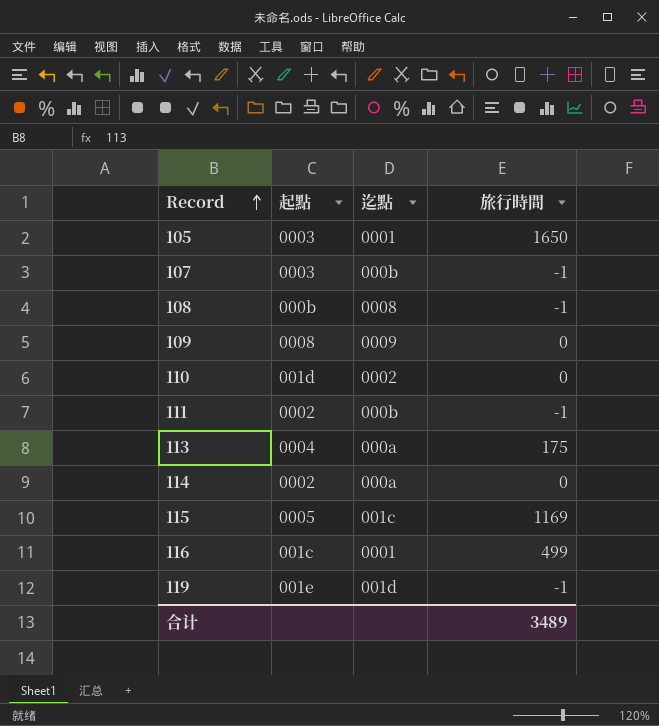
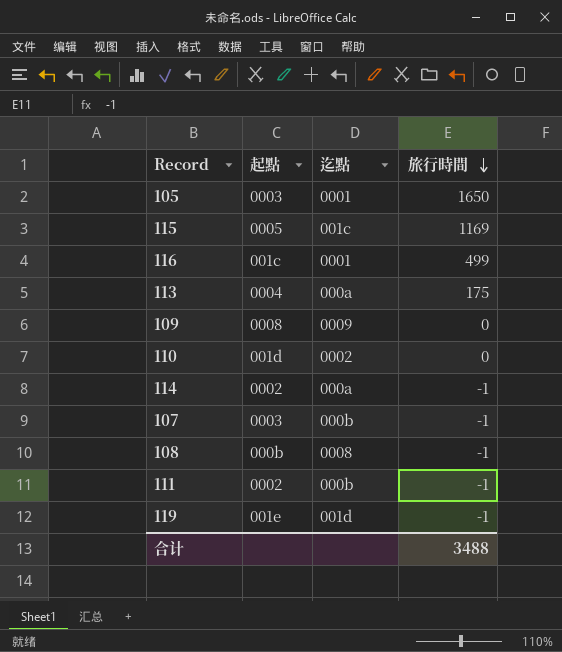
row order: Record ascending -> 旅行時間 descending
114 | 旅行時間: 0 -> -1
合计 | 旅行時間: 3489 -> 3488

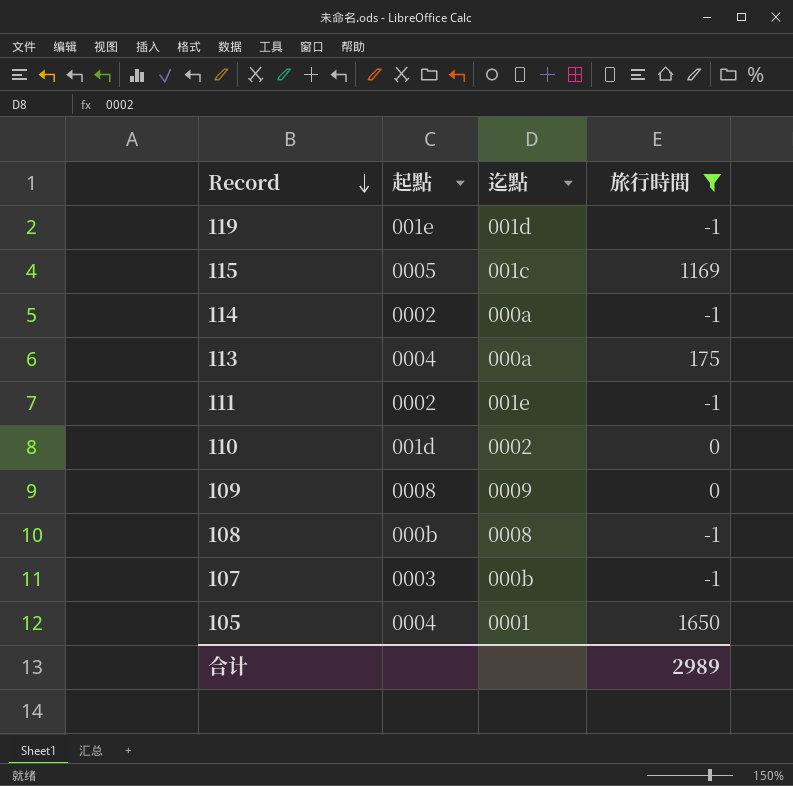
filter: none -> 旅行時間 != 499
row order: 旅行時間 descending -> Record descending
111 | 迄點: 000b -> 001e
105 | 起點: 0003 -> 0004
合计 | 旅行時間: 3488 -> 2989

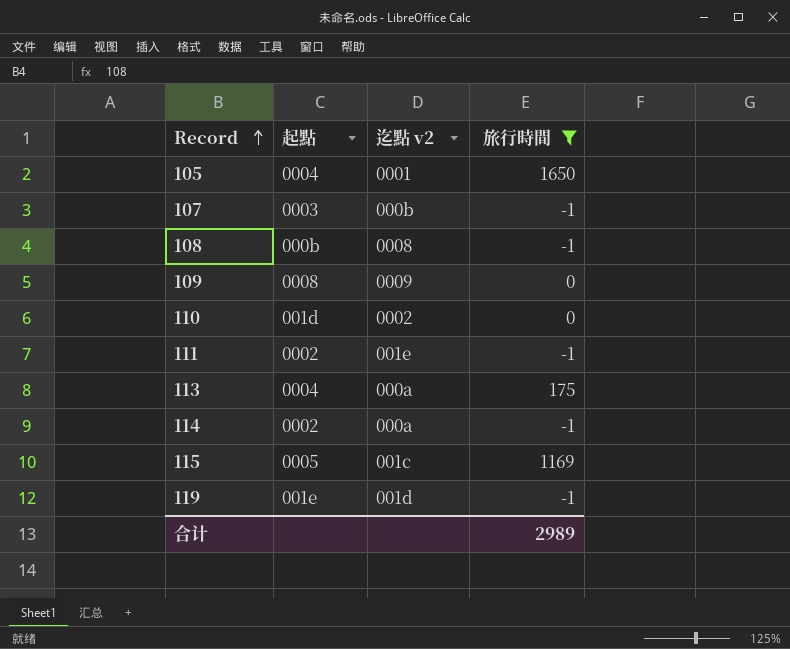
row order: Record descending -> Record ascending
column name: 迄點 -> 迄點 v2

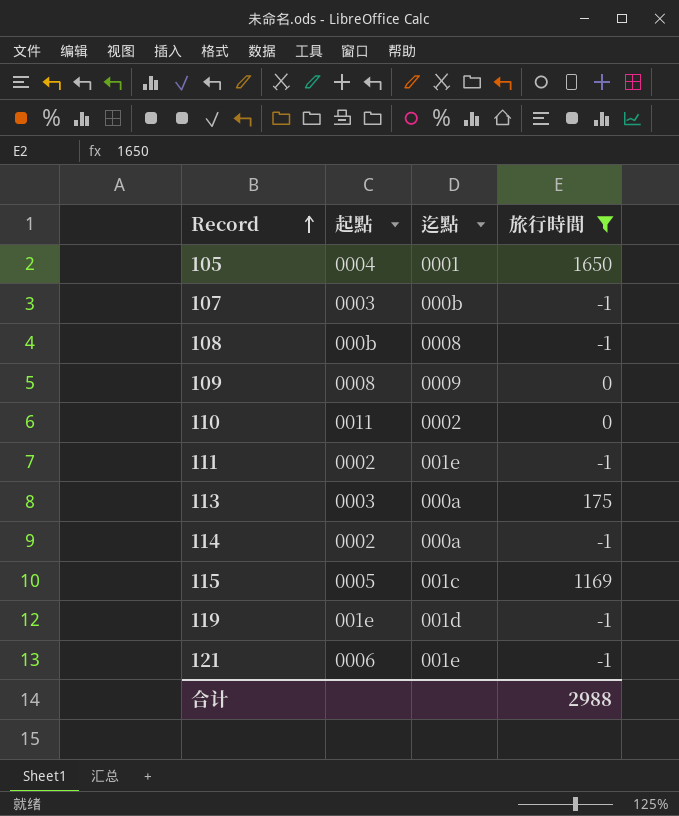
column name: 迄點 v2 -> 迄點
110 | 起點: 001d -> 0011
113 | 起點: 0004 -> 0003
row 121: none -> 0006 | 001e | -1
合计 | 旅行時間: 2989 -> 2988

